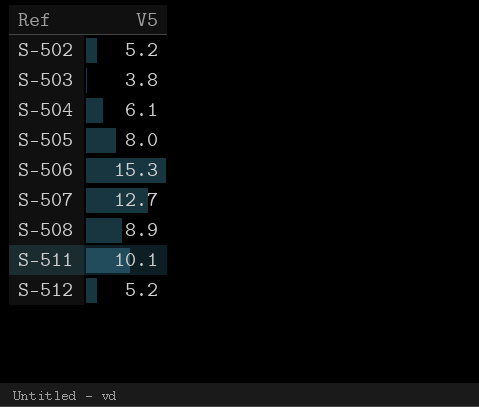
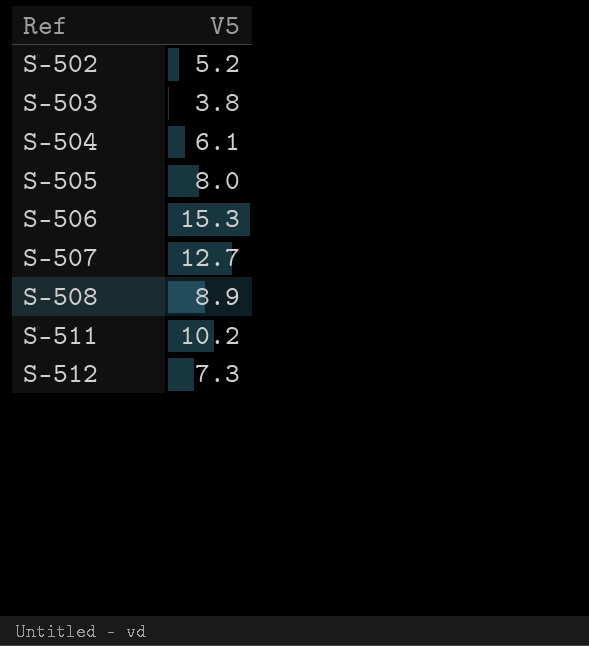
S-511 | V5: 10.1 -> 10.2
S-512 | V5: 5.2 -> 7.3

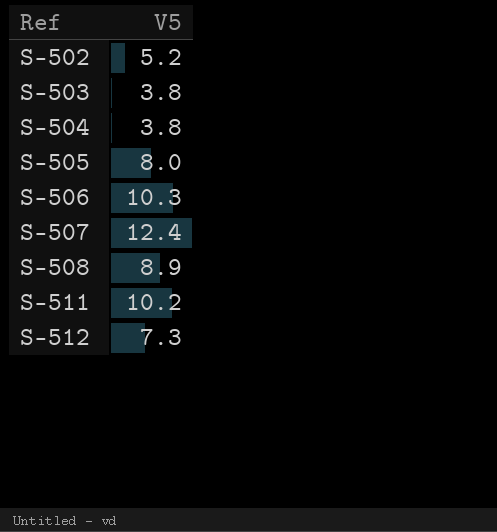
S-504 | V5: 6.1 -> 3.8
S-506 | V5: 15.3 -> 10.3
S-507 | V5: 12.7 -> 12.4

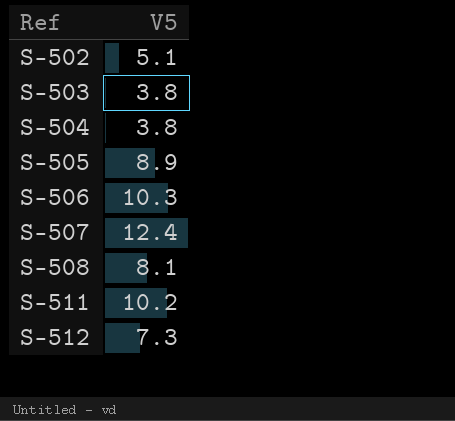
S-502 | V5: 5.2 -> 5.1
S-505 | V5: 8.0 -> 8.9
S-508 | V5: 8.9 -> 8.1

